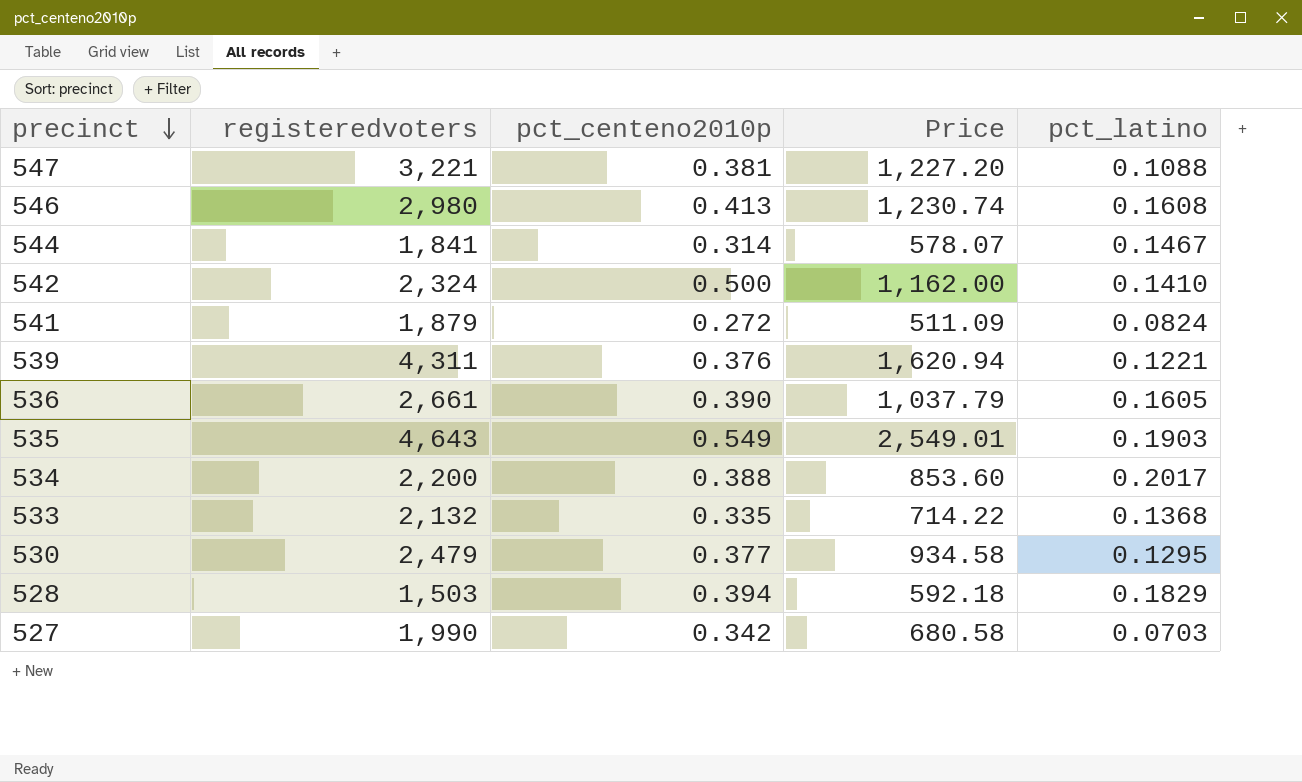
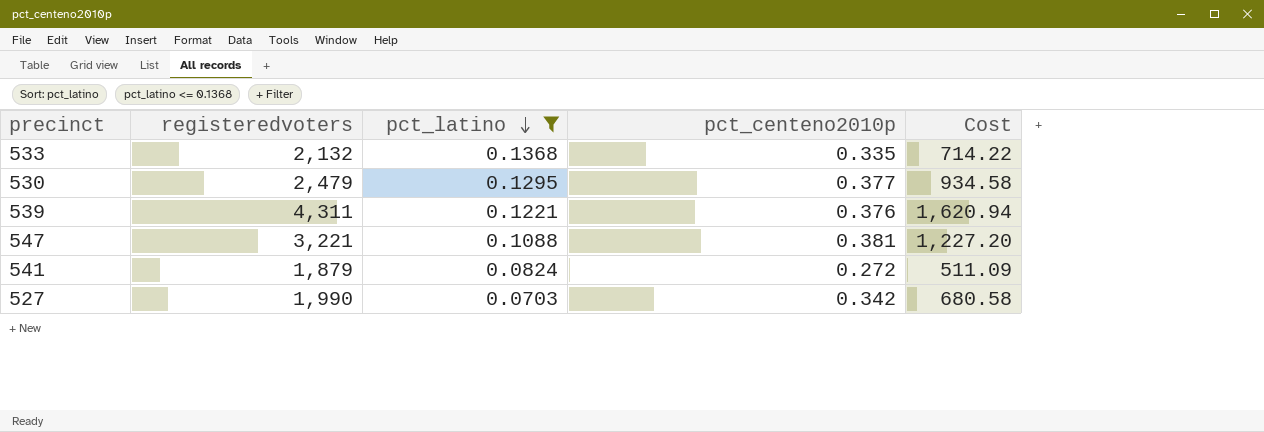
filter: none -> pct_latino <= 0.1368
row order: precinct descending -> pct_latino descending
column pct_latino | position: 5 -> 3
column name: Price -> Cost

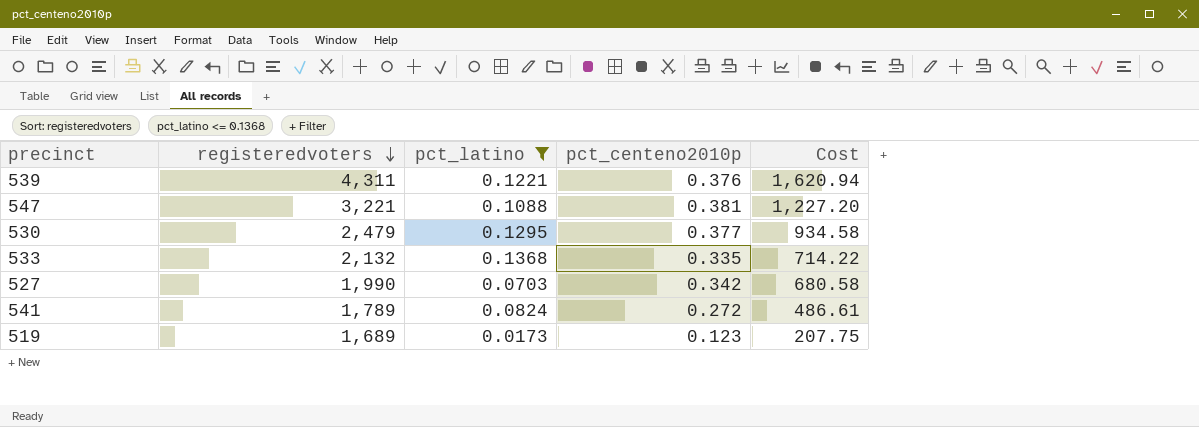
row order: pct_latino descending -> registeredvoters descending
541 | registeredvoters: 1,879 -> 1,789
541 | Cost: 511.09 -> 486.61
row 519: none -> 1,689 | 0.0173 | 0.123 | 207.75

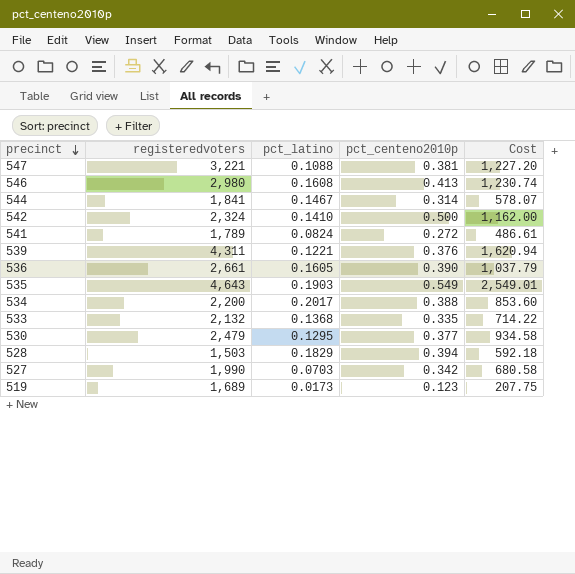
filter: pct_latino <= 0.1368 -> none
row order: registeredvoters descending -> precinct descending

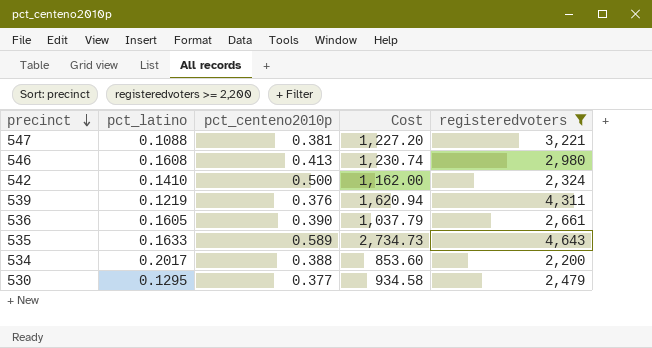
filter: none -> registeredvoters >= 2,200
column registeredvoters | position: 2 -> 5
539 | pct_latino: 0.1221 -> 0.1219
535 | pct_latino: 0.1903 -> 0.1633
535 | pct_centeno2010p: 0.549 -> 0.589
535 | Cost: 2,549.01 -> 2,734.73

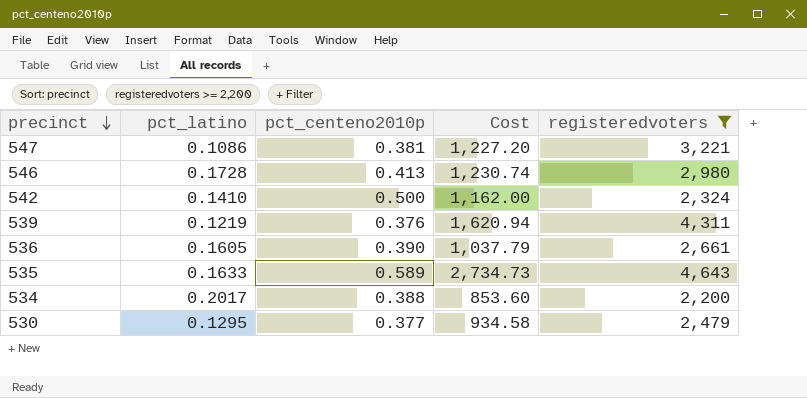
547 | pct_latino: 0.1088 -> 0.1086
546 | pct_latino: 0.1608 -> 0.1728

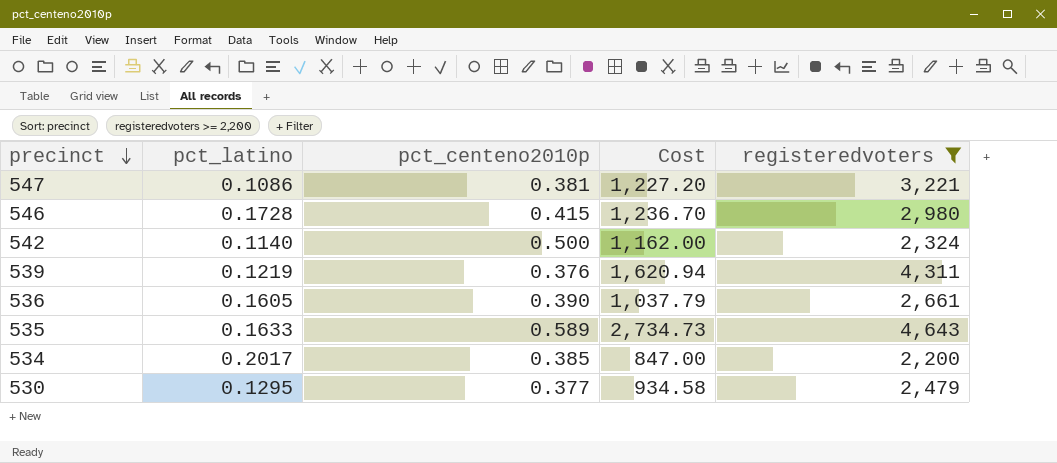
546 | pct_centeno2010p: 0.413 -> 0.415
546 | Cost: 1,230.74 -> 1,236.70
542 | pct_latino: 0.1410 -> 0.1140
534 | pct_centeno2010p: 0.388 -> 0.385
534 | Cost: 853.60 -> 847.00

